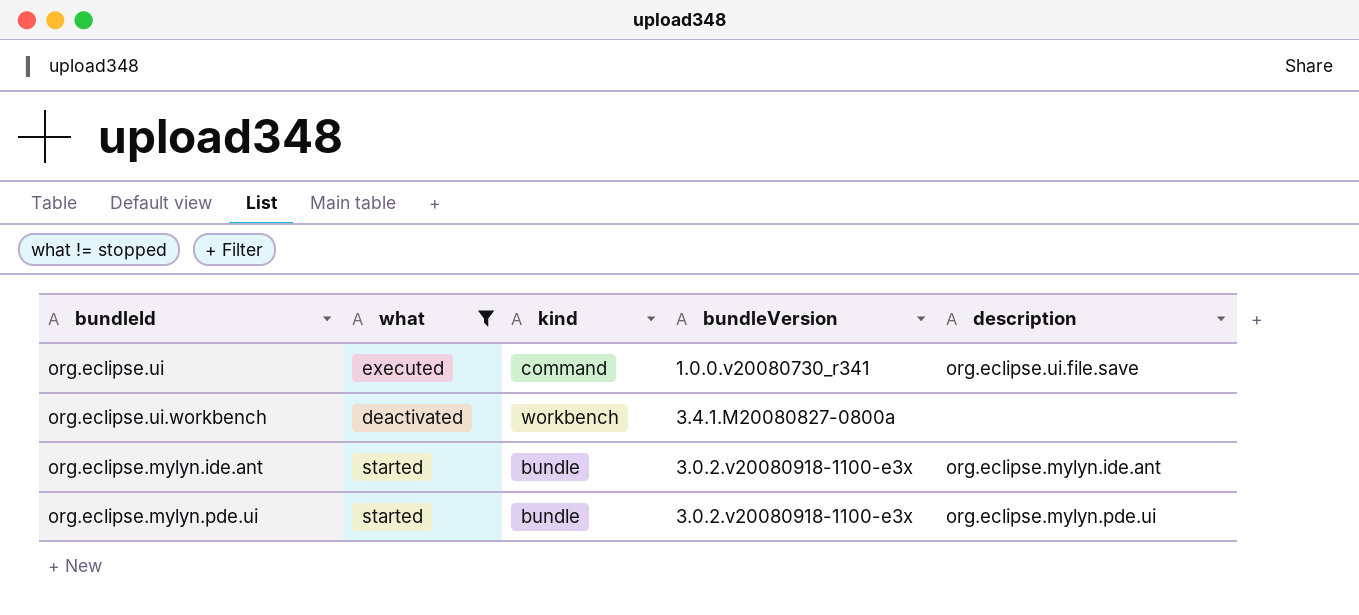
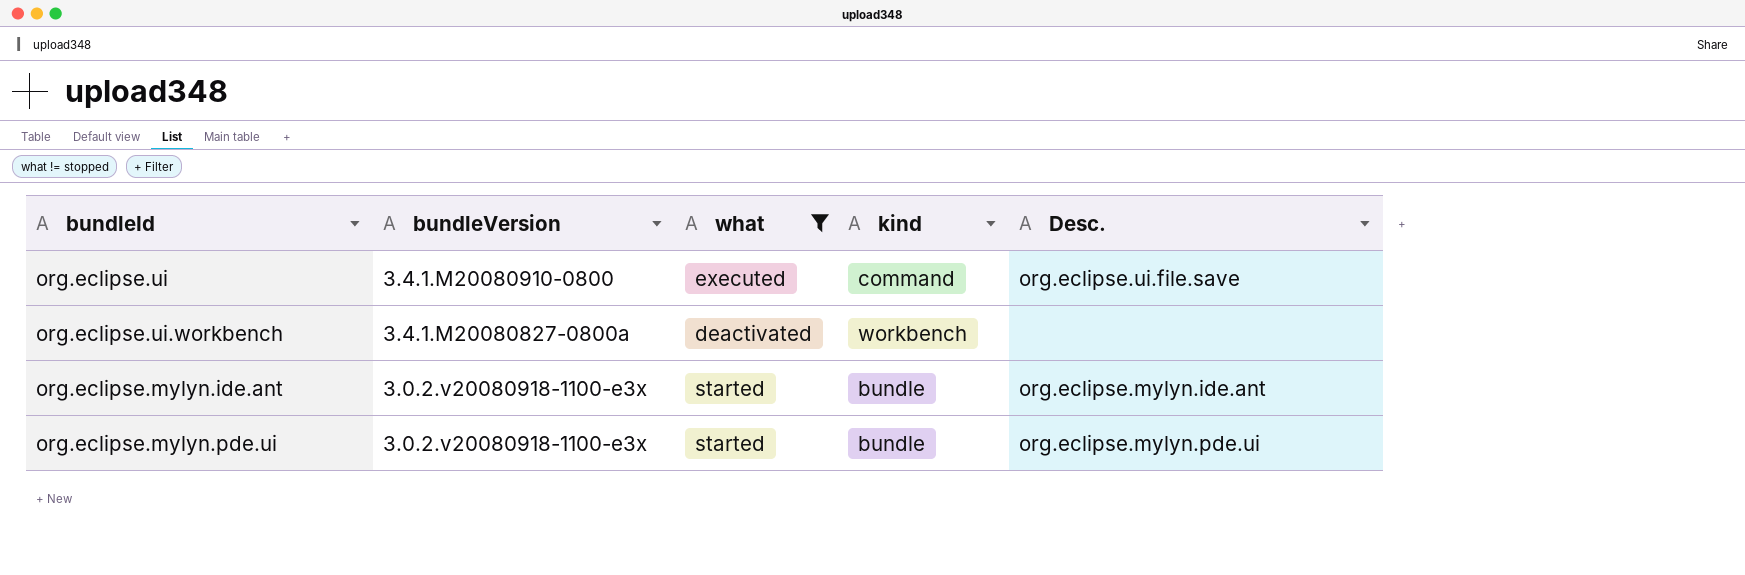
column bundleVersion | position: 4 -> 2
column name: description -> Desc.
org.eclipse.ui | bundleVersion: 1.0.0.v20080730_r341 -> 3.4.1.M20080910-0800

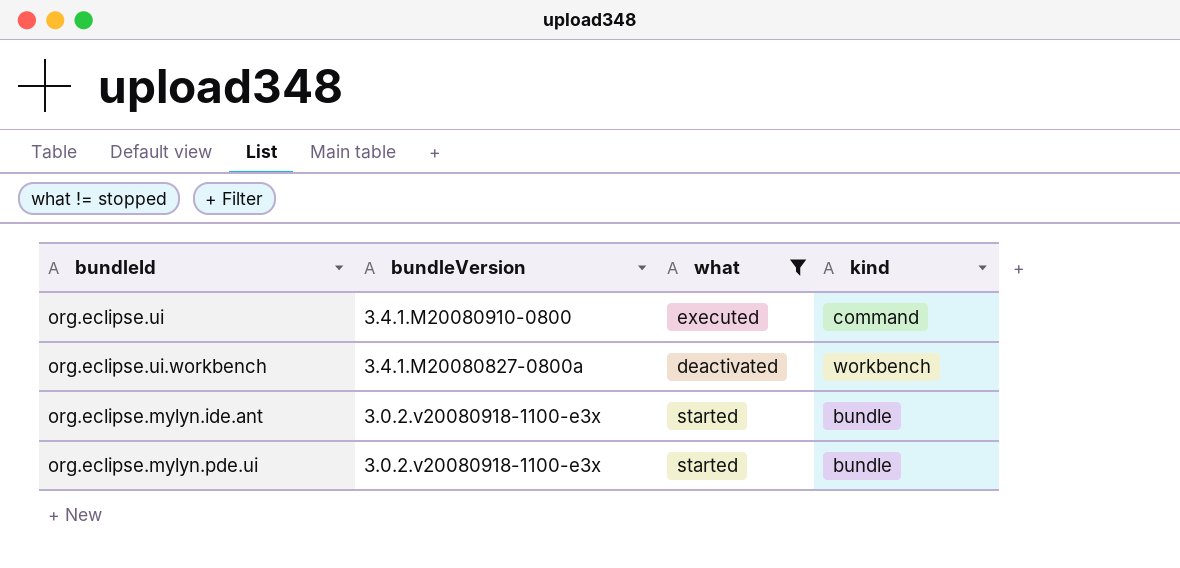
column Desc. | position: 5 -> none

